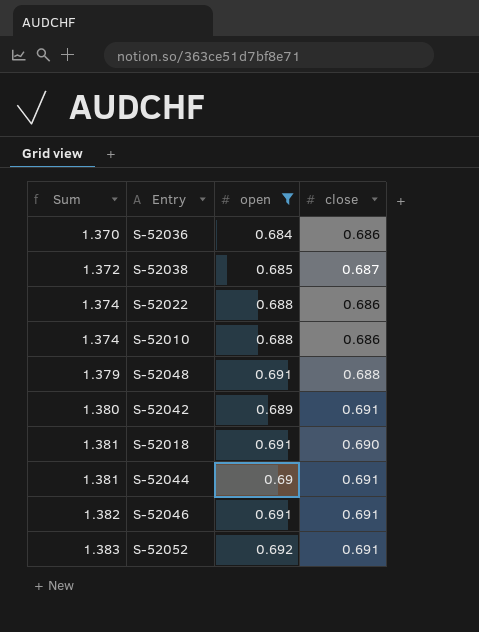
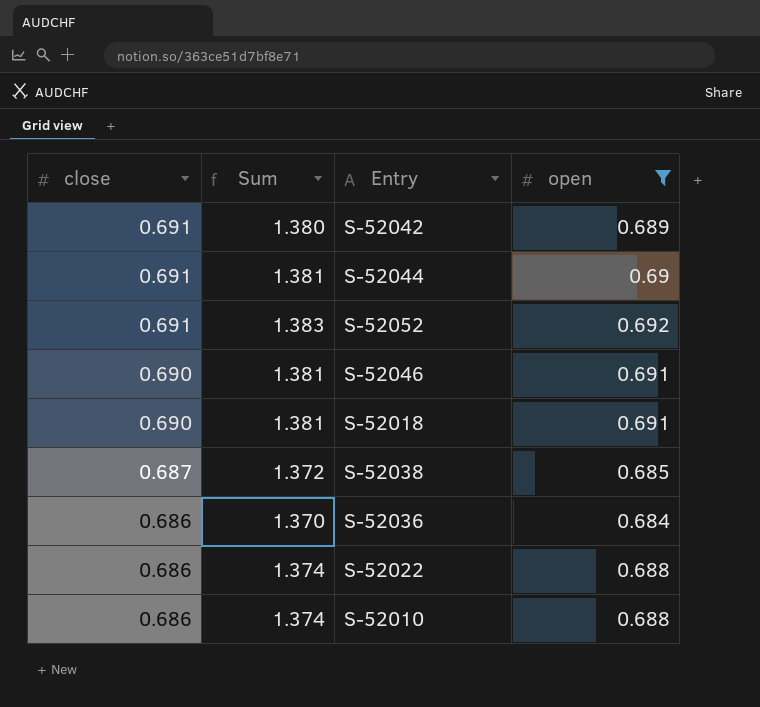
row order: Sum ascending -> close descending
column close | position: 4 -> 1
row S-52048: 1.379 | 0.691 | 0.688 -> none
S-52046 | close: 0.691 -> 0.690
S-52046 | Sum: 1.382 -> 1.381

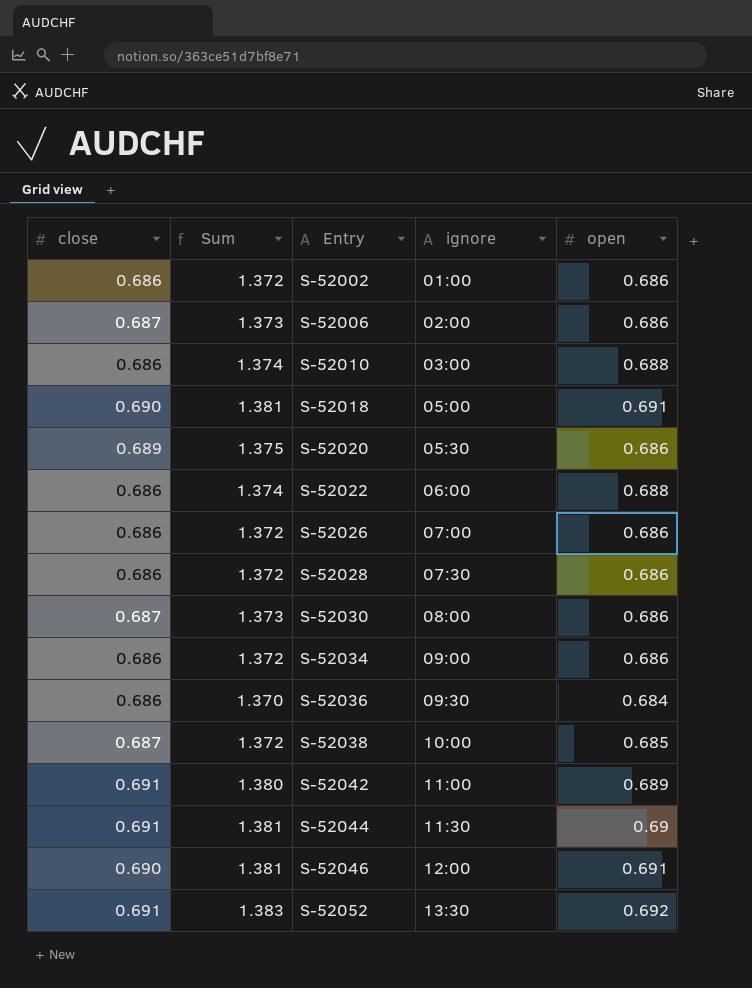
filter: open != 0.686 -> none
row order: close descending -> Entry ascending
column ignore | position: none -> 4

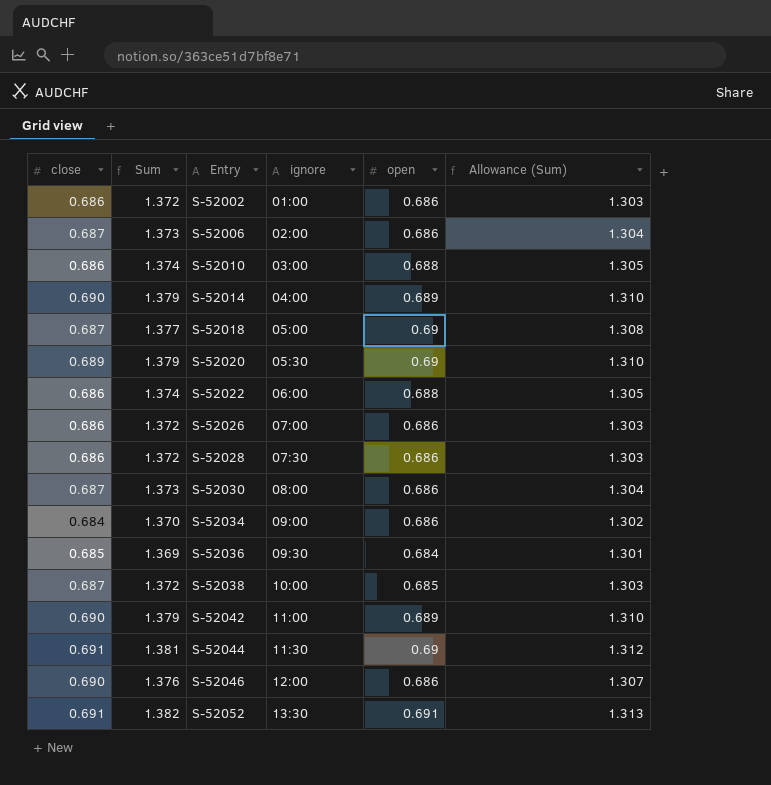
column Allowance (Sum) | formula: none -> [Sum] * 0.95
row S-52014: none -> 0.690 | 1.379 | 04:00 | 0.689 | 1.310
S-52018 | close: 0.690 -> 0.687
S-52018 | Sum: 1.381 -> 1.377
S-52018 | open: 0.691 -> 0.69
S-52020 | Sum: 1.375 -> 1.379
S-52020 | open: 0.686 -> 0.69
S-52034 | close: 0.686 -> 0.684
S-52034 | Sum: 1.372 -> 1.370
S-52036 | close: 0.686 -> 0.685
S-52036 | Sum: 1.370 -> 1.369
S-52042 | close: 0.691 -> 0.690
S-52042 | Sum: 1.380 -> 1.379
S-52046 | Sum: 1.381 -> 1.376
S-52046 | open: 0.691 -> 0.686
S-52052 | Sum: 1.383 -> 1.382
S-52052 | open: 0.692 -> 0.691

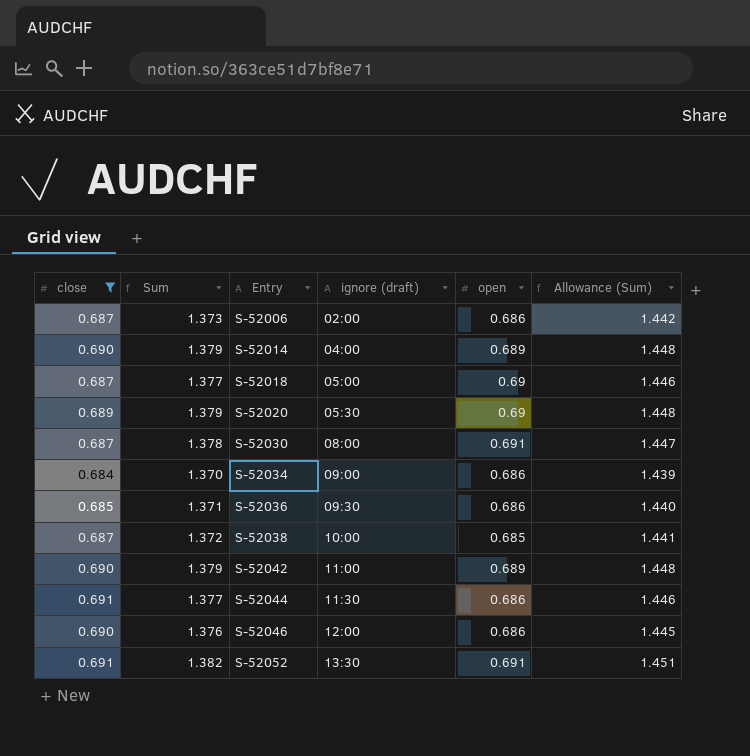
filter: none -> close != 0.686
column name: ignore -> ignore (draft)
column Allowance (Sum) | formula: [Sum] * 0.95 -> [Sum] * 1.05
S-52030 | Sum: 1.373 -> 1.378
S-52030 | open: 0.686 -> 0.691
S-52036 | Sum: 1.369 -> 1.371
S-52036 | open: 0.684 -> 0.686
S-52044 | Sum: 1.381 -> 1.377
S-52044 | open: 0.69 -> 0.686

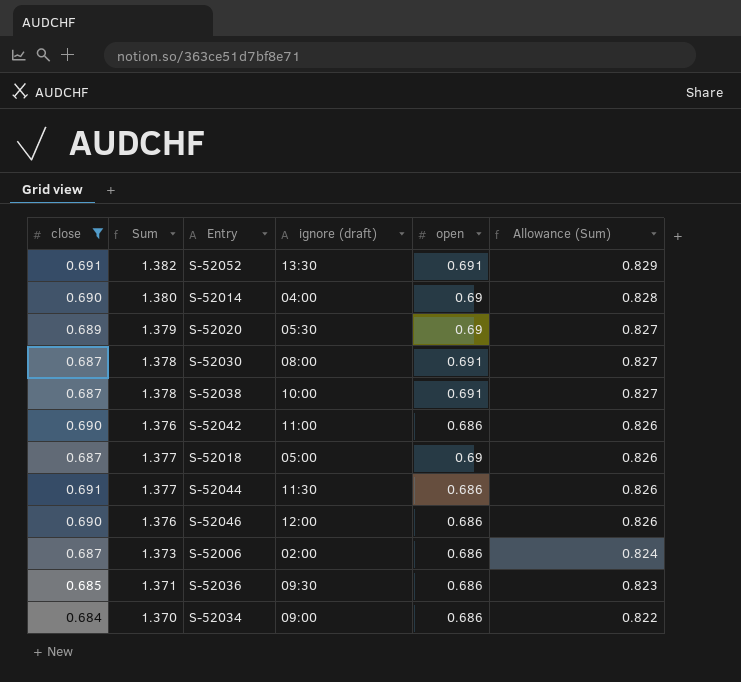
row order: Entry ascending -> Allowance (Sum) descending
column Allowance (Sum) | formula: [Sum] * 1.05 -> [Sum] * 0.6
S-52014 | Sum: 1.379 -> 1.380
S-52014 | open: 0.689 -> 0.69
S-52038 | Sum: 1.372 -> 1.378
S-52038 | open: 0.685 -> 0.691
S-52042 | Sum: 1.379 -> 1.376
S-52042 | open: 0.689 -> 0.686

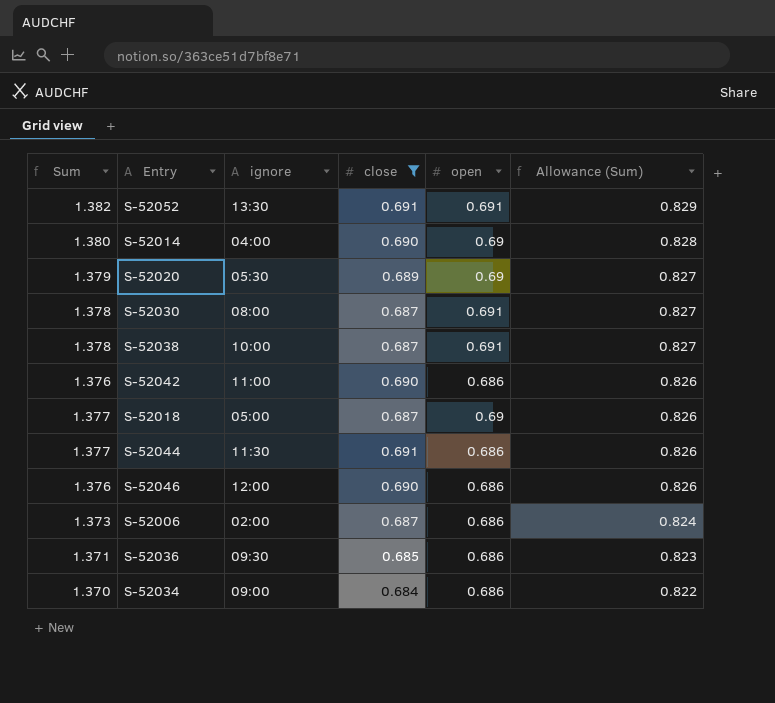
column name: ignore (draft) -> ignore
column close | position: 1 -> 4

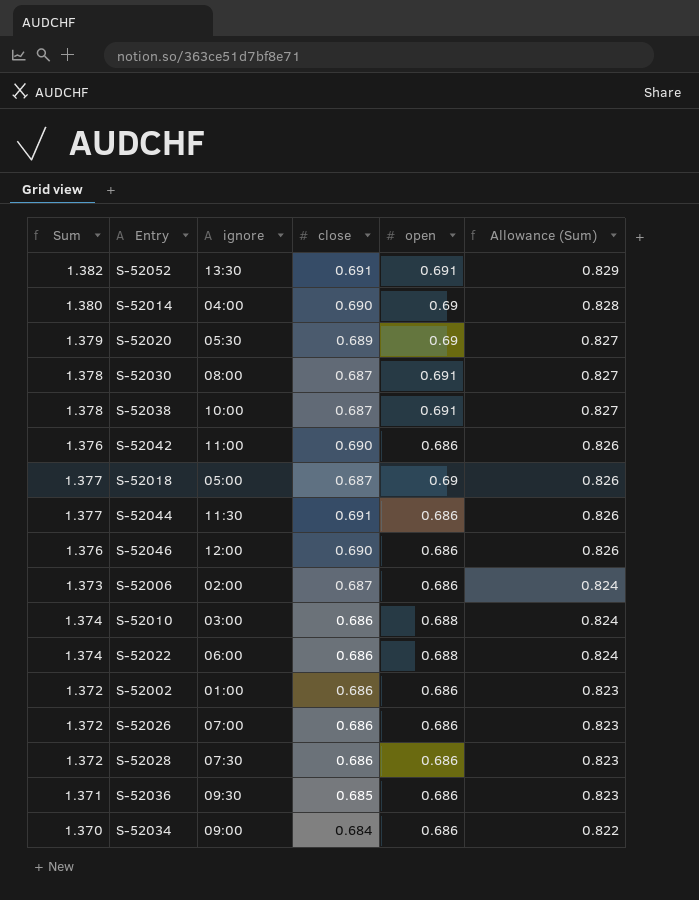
filter: close != 0.686 -> none

